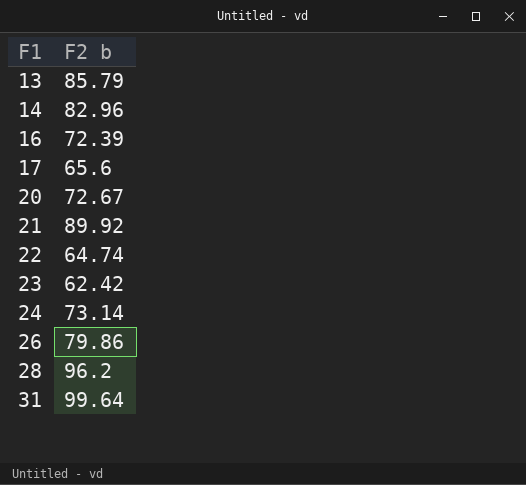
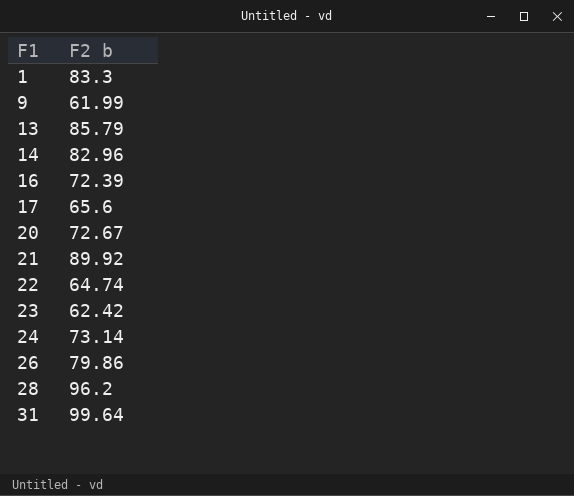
row 1: none -> 83.3
row 9: none -> 61.99

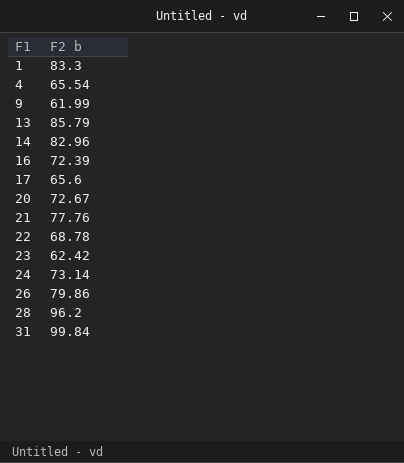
row 4: none -> 65.54
21 | F2 b: 89.92 -> 77.76
22 | F2 b: 64.74 -> 68.78
31 | F2 b: 99.64 -> 99.84

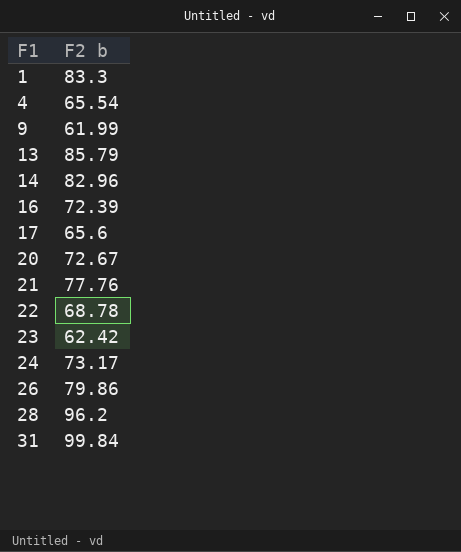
24 | F2 b: 73.14 -> 73.17

